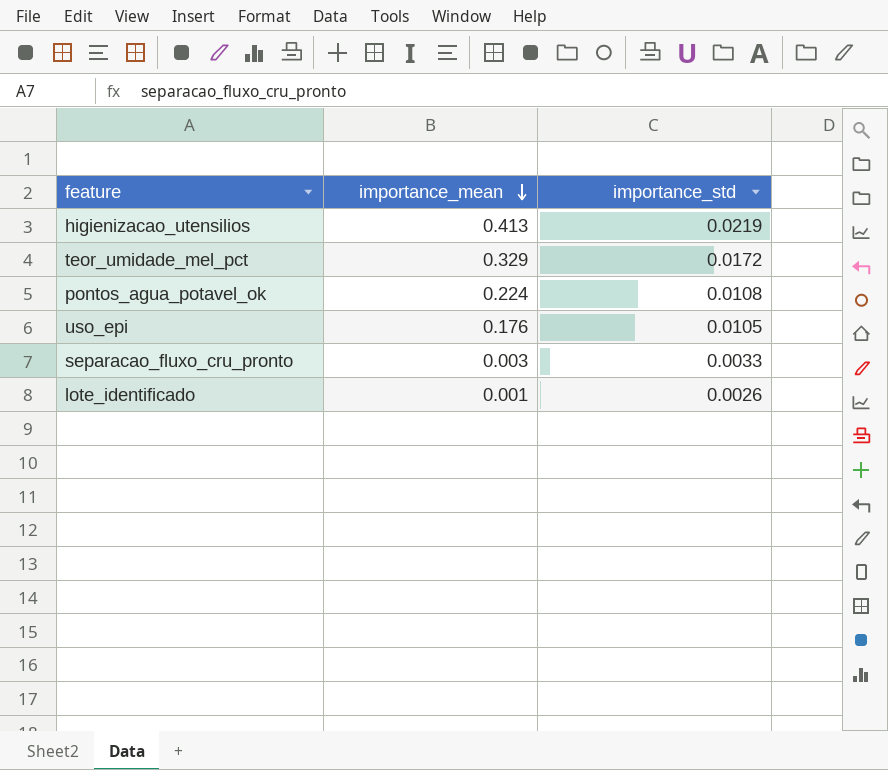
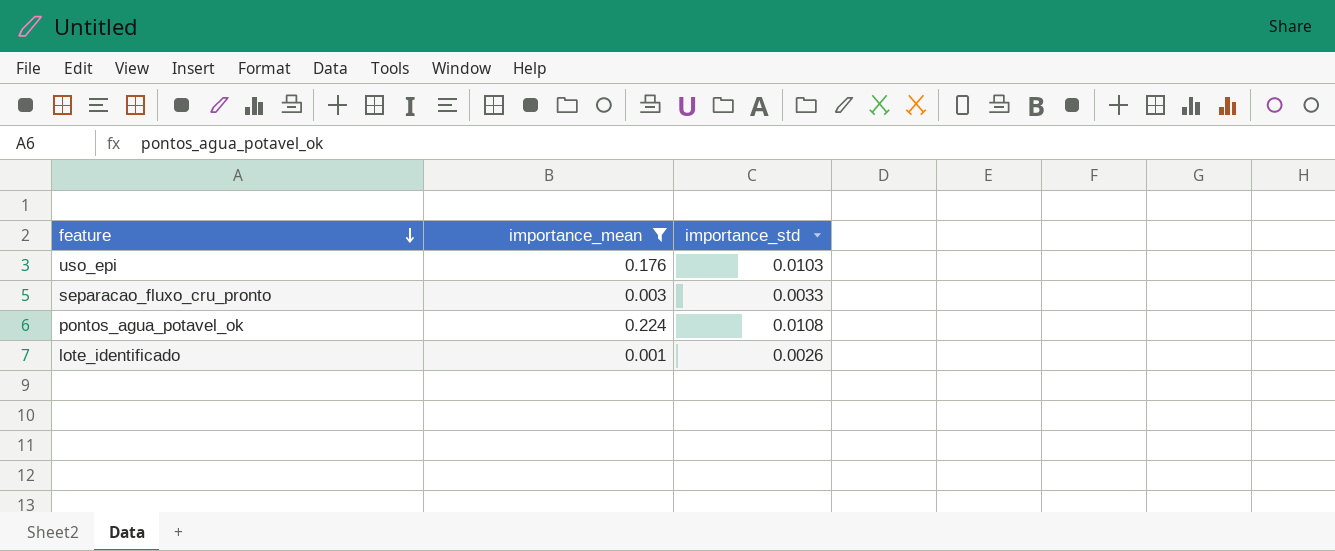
filter: none -> importance_mean <= 0.224
row order: importance_mean descending -> feature descending
uso_epi | importance_std: 0.0105 -> 0.0103

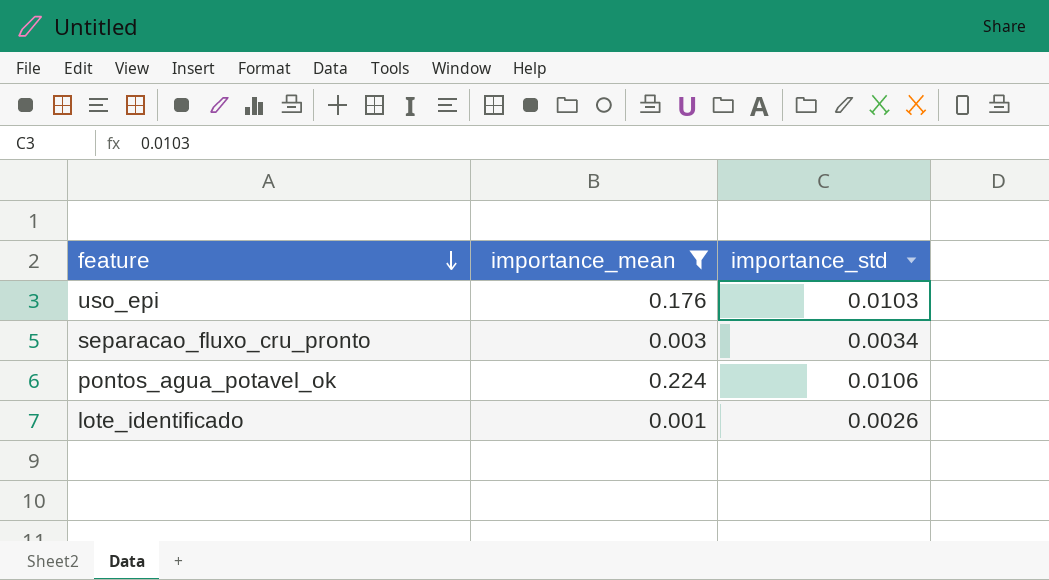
separacao_fluxo_cru_pronto | importance_std: 0.0033 -> 0.0034
pontos_agua_potavel_ok | importance_std: 0.0108 -> 0.0106

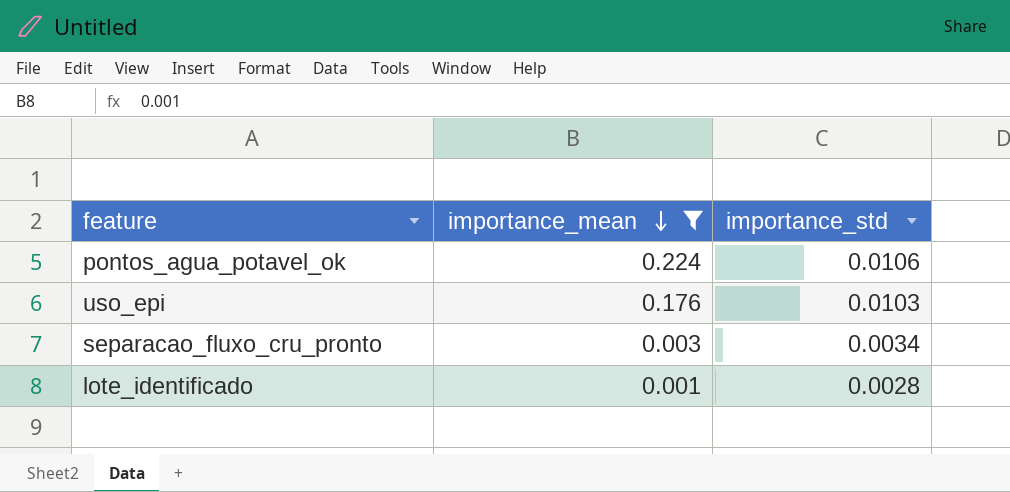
row order: feature descending -> importance_mean descending
lote_identificado | importance_std: 0.0026 -> 0.0028

